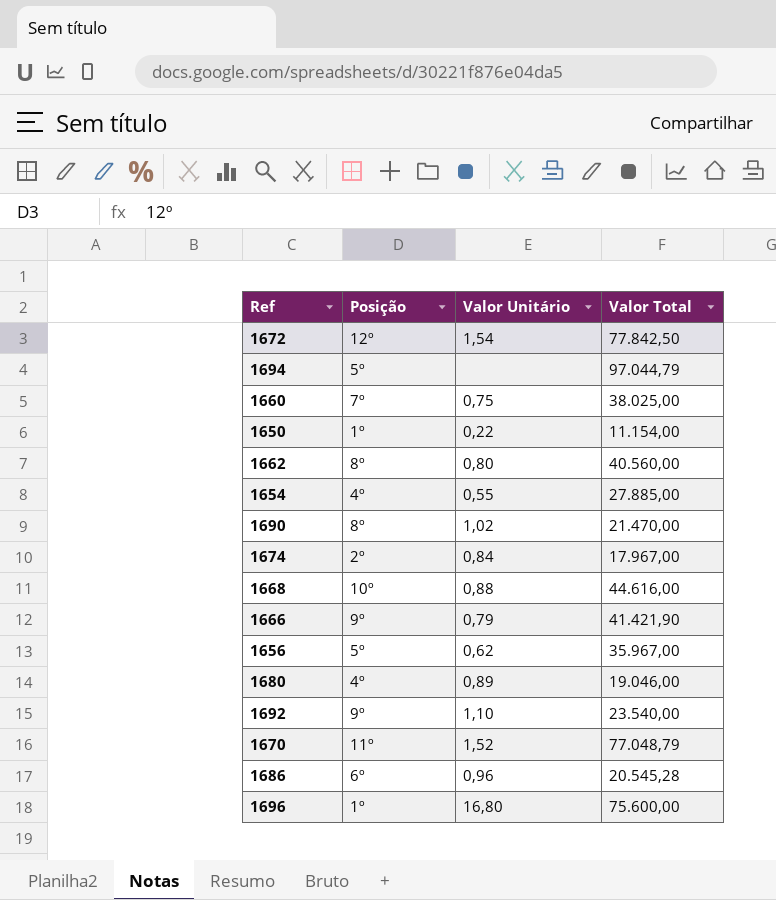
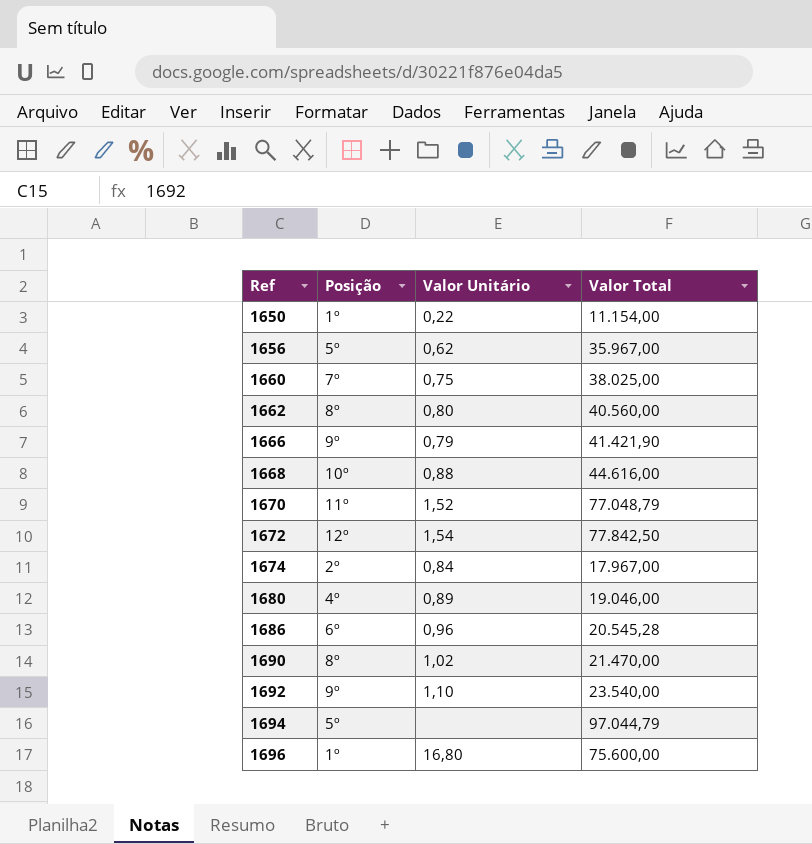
row order: none -> Ref ascending
row 1654: 4º | 0,55 | 27.885,00 -> none

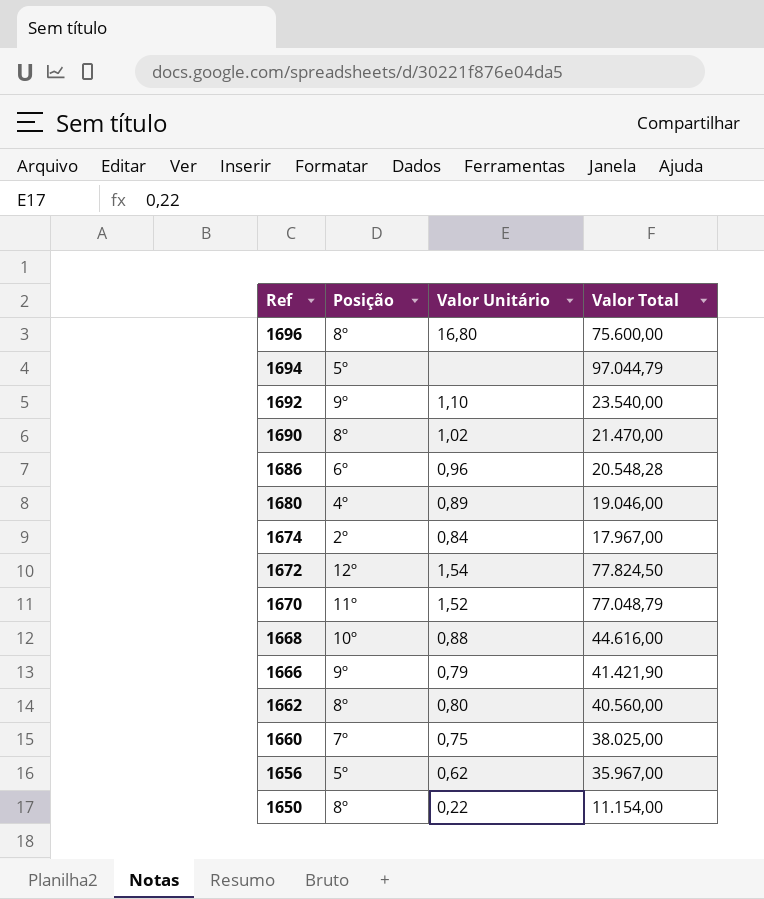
row order: Ref ascending -> Ref descending
1696 | Posição: 1º -> 8º
1686 | Valor Total: 20.545,28 -> 20.548,28
1672 | Valor Total: 77.842,50 -> 77.824,50
1650 | Posição: 1º -> 8º

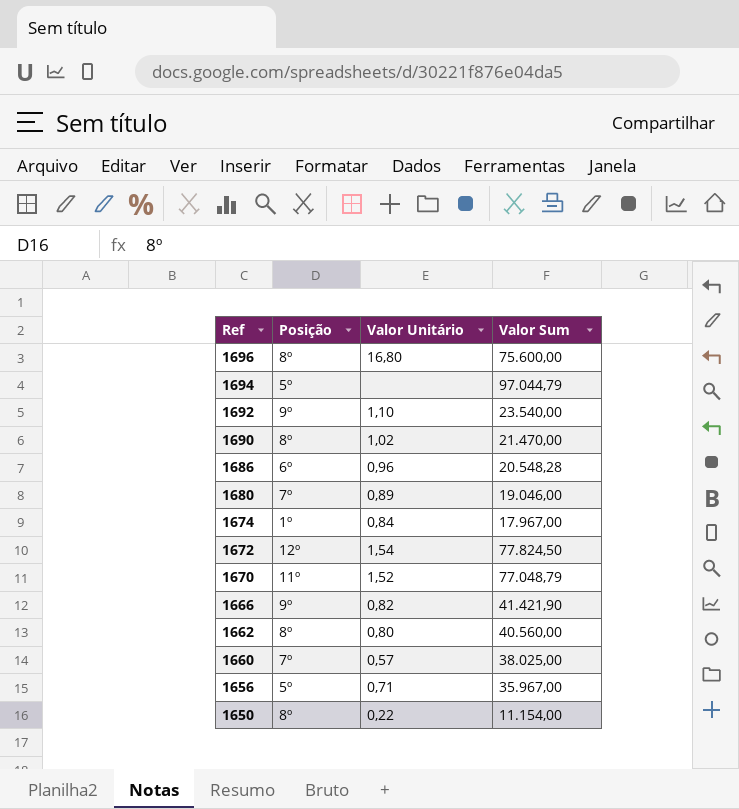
column name: Valor Total -> Valor Sum
row 1668: 10º | 0,88 | 44.616,00 -> none
1680 | Posição: 4º -> 7º
1674 | Posição: 2º -> 1º
1666 | Valor Unitário: 0,79 -> 0,82
1660 | Valor Unitário: 0,75 -> 0,57
1656 | Valor Unitário: 0,62 -> 0,71

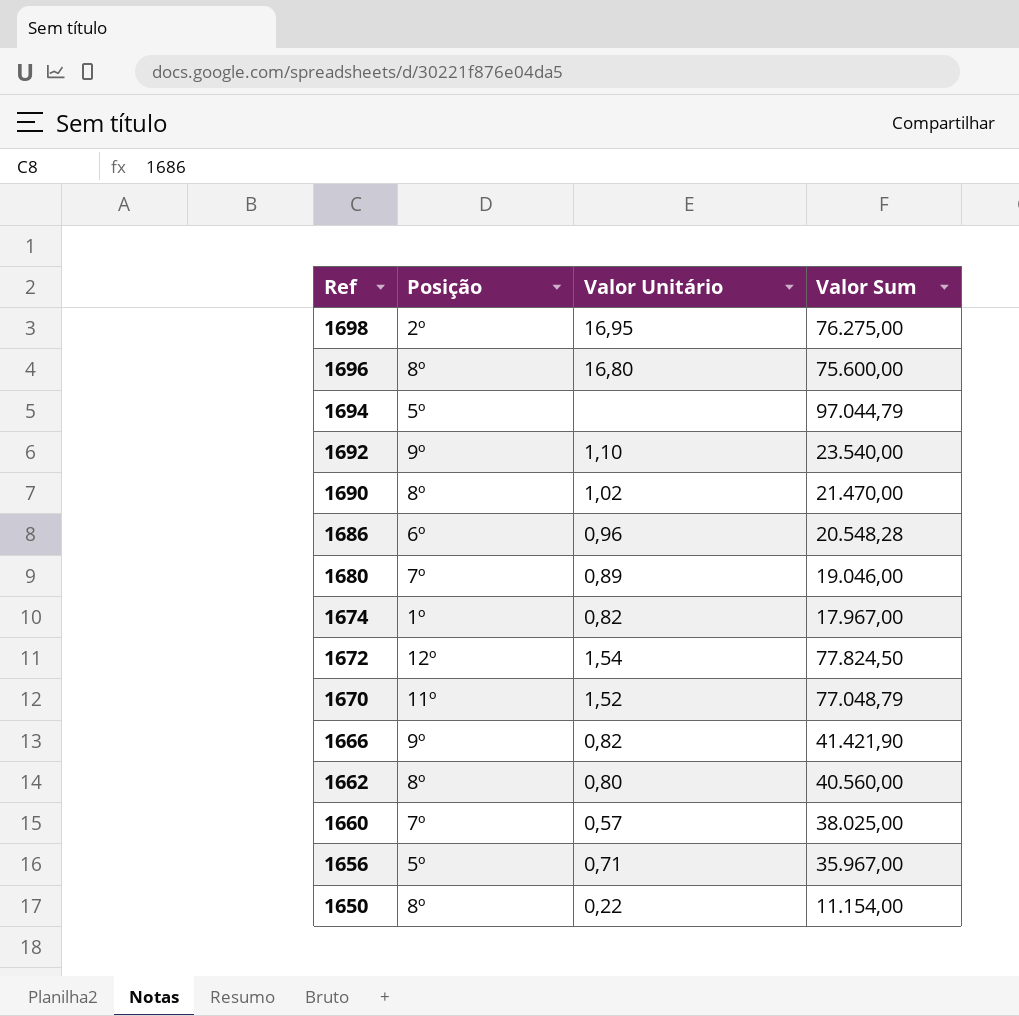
row 1698: none -> 2º | 16,95 | 76.275,00
1674 | Valor Unitário: 0,84 -> 0,82

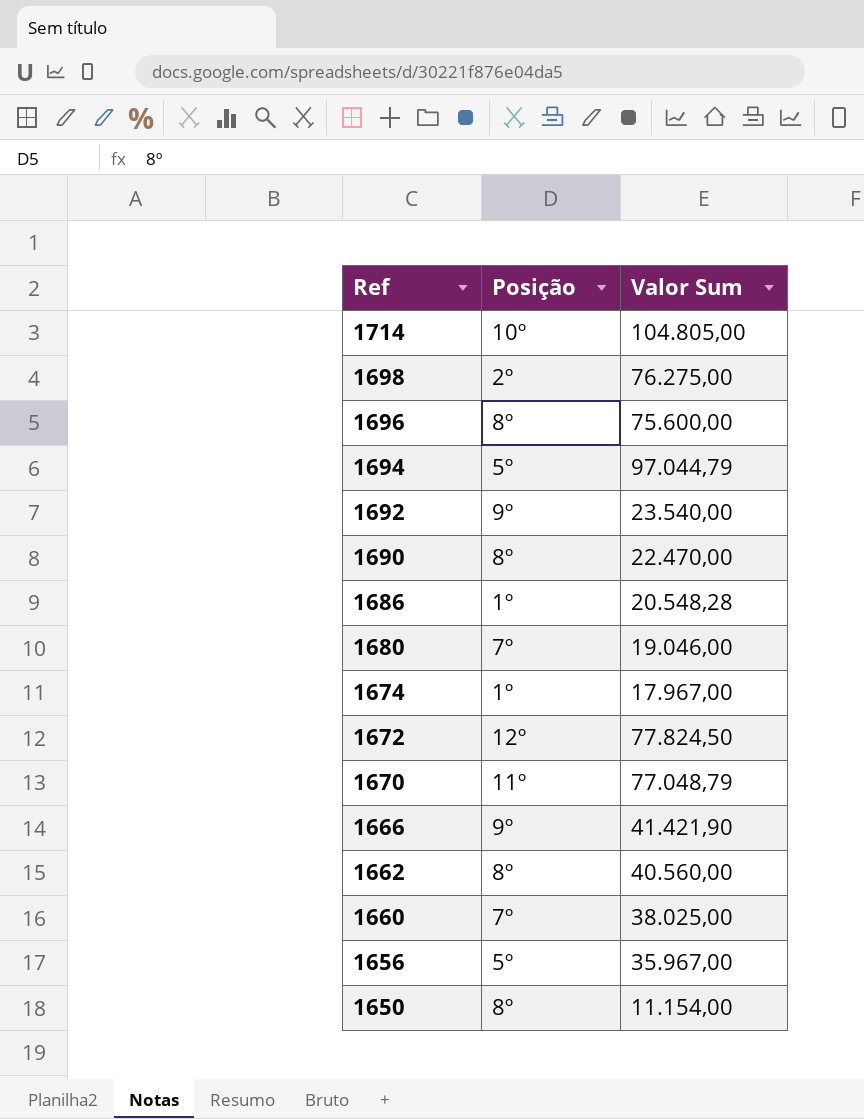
column Valor Unitário | position: 3 -> none
row 1714: none -> 10º | 104.805,00
1690 | Valor Sum: 21.470,00 -> 22.470,00
1686 | Posição: 6º -> 1º

